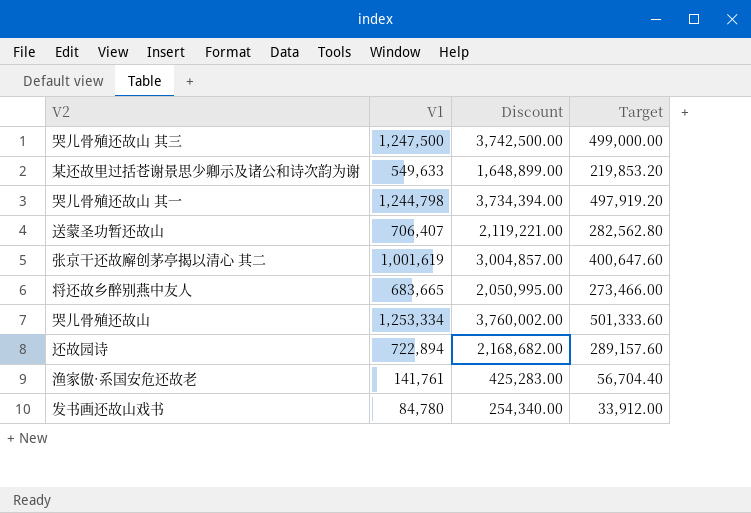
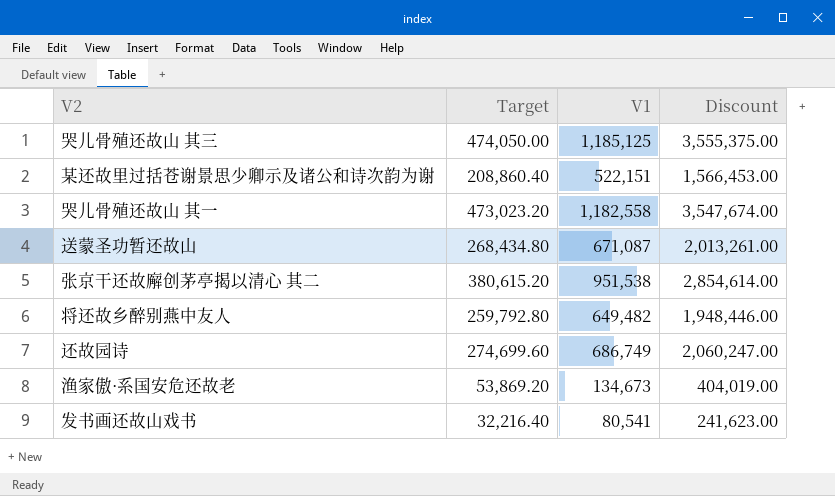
column Target | position: 4 -> 2
row 哭儿骨殖还故山: 1,253,334 | 3,760,002.00 | 501,333.60 -> none
哭儿骨殖还故山 其三 | Target: 499,000.00 -> 474,050.00
哭儿骨殖还故山 其三 | V1: 1,247,500 -> 1,185,125
哭儿骨殖还故山 其三 | Discount: 3,742,500.00 -> 3,555,375.00
某还故里过括苍谢景思少卿示及诸公和诗次韵为谢 | Target: 219,853.20 -> 208,860.40
某还故里过括苍谢景思少卿示及诸公和诗次韵为谢 | V1: 549,633 -> 522,151
某还故里过括苍谢景思少卿示及诸公和诗次韵为谢 | Discount: 1,648,899.00 -> 1,566,453.00
哭儿骨殖还故山 其一 | Target: 497,919.20 -> 473,023.20
哭儿骨殖还故山 其一 | V1: 1,244,798 -> 1,182,558
哭儿骨殖还故山 其一 | Discount: 3,734,394.00 -> 3,547,674.00
送蒙圣功暂还故山 | Target: 282,562.80 -> 268,434.80
送蒙圣功暂还故山 | V1: 706,407 -> 671,087
送蒙圣功暂还故山 | Discount: 2,119,221.00 -> 2,013,261.00
张京干还故廨创茅亭揭以清心 其二 | Target: 400,647.60 -> 380,615.20
张京干还故廨创茅亭揭以清心 其二 | V1: 1,001,619 -> 951,538
张京干还故廨创茅亭揭以清心 其二 | Discount: 3,004,857.00 -> 2,854,614.00
将还故乡醉别燕中友人 | Target: 273,466.00 -> 259,792.80
将还故乡醉别燕中友人 | V1: 683,665 -> 649,482
将还故乡醉别燕中友人 | Discount: 2,050,995.00 -> 1,948,446.00
还故园诗 | Target: 289,157.60 -> 274,699.60
还故园诗 | V1: 722,894 -> 686,749
还故园诗 | Discount: 2,168,682.00 -> 2,060,247.00
渔家傲·系国安危还故老 | Target: 56,704.40 -> 53,869.20
渔家傲·系国安危还故老 | V1: 141,761 -> 134,673
渔家傲·系国安危还故老 | Discount: 425,283.00 -> 404,019.00
发书画还故山戏书 | Target: 33,912.00 -> 32,216.40
发书画还故山戏书 | V1: 84,780 -> 80,541
发书画还故山戏书 | Discount: 254,340.00 -> 241,623.00

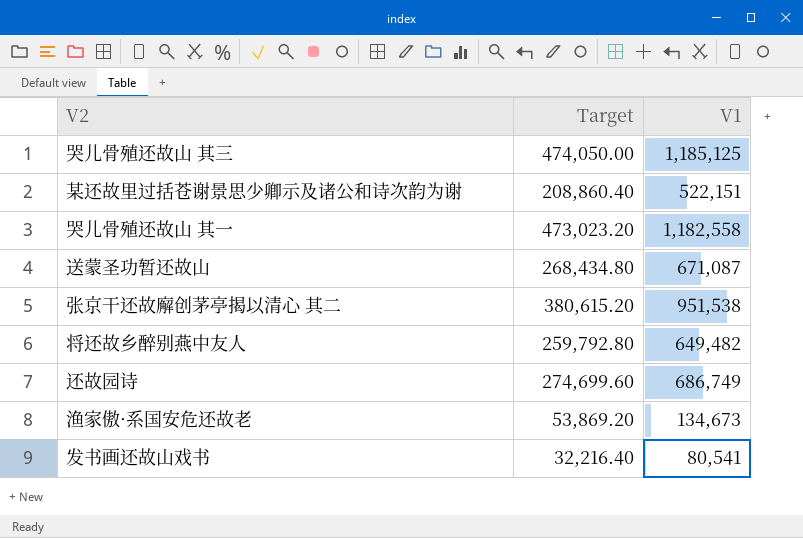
column Discount | formula: [V1] * 3 -> none

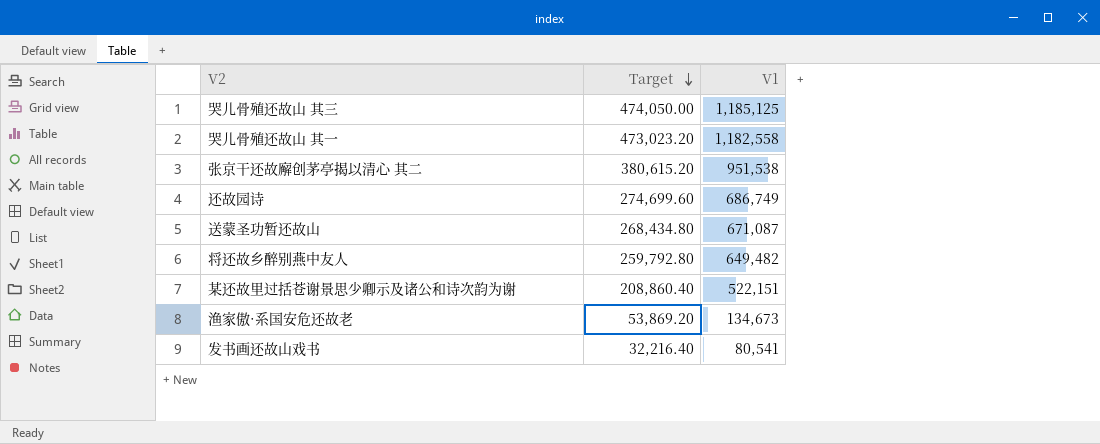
row order: none -> Target descending

